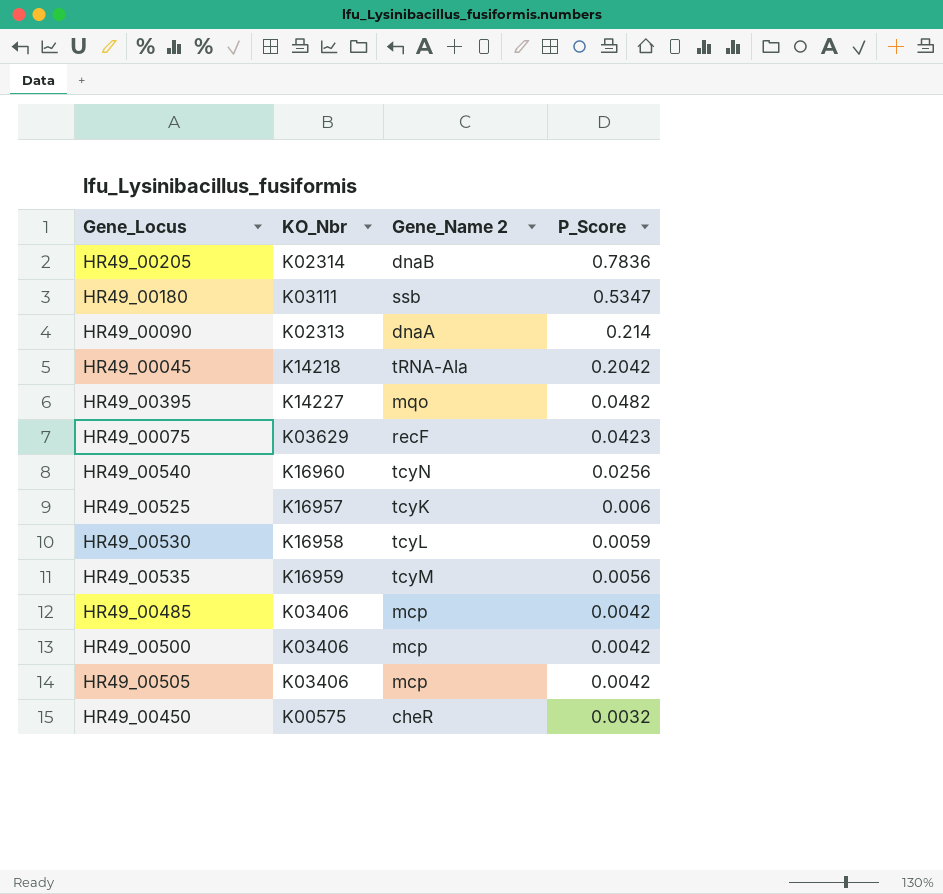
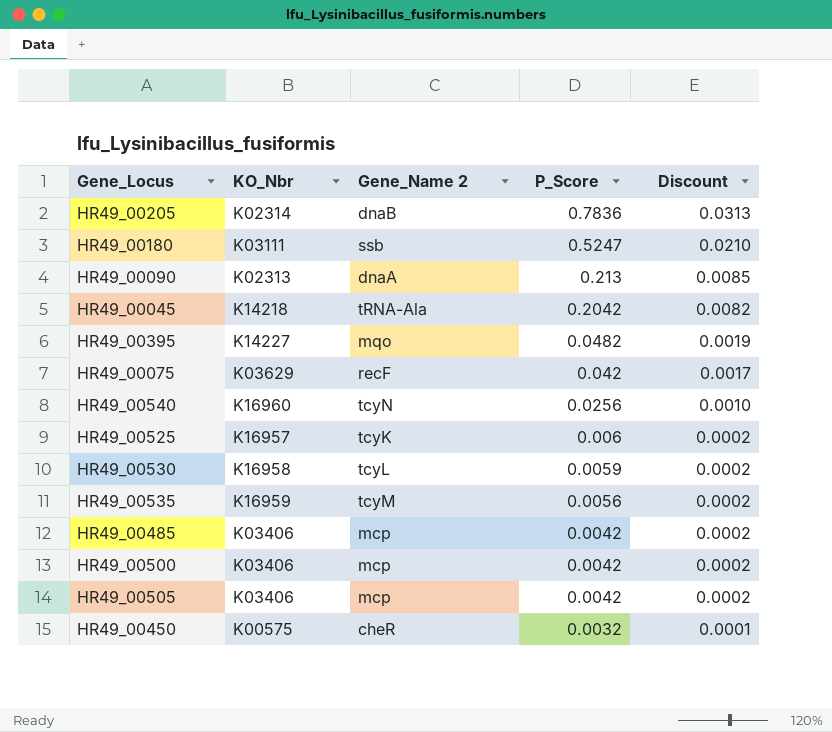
column Discount | formula: none -> [P_Score] * 0.04
HR49_00180 | P_Score: 0.5347 -> 0.5247
HR49_00090 | P_Score: 0.214 -> 0.213
HR49_00075 | P_Score: 0.0423 -> 0.042

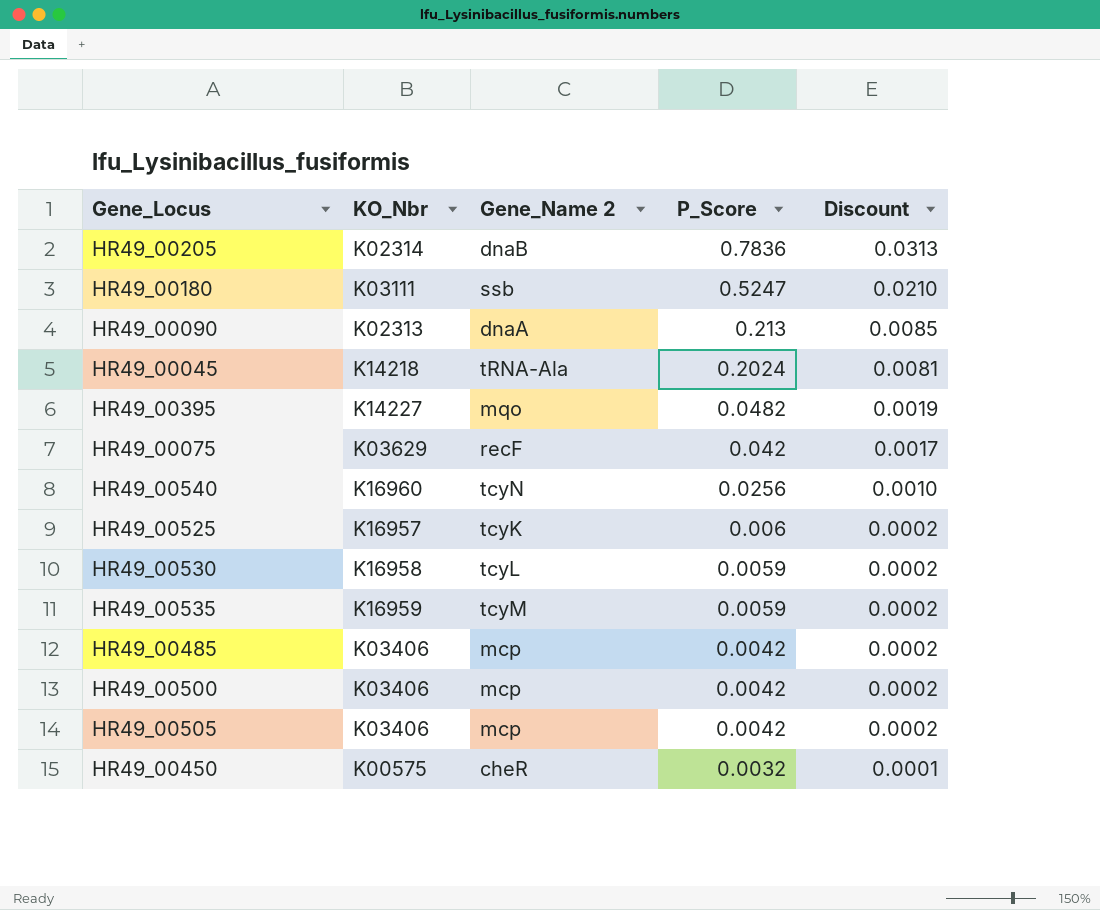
HR49_00045 | P_Score: 0.2042 -> 0.2024
HR49_00045 | Discount: 0.0082 -> 0.0081
HR49_00535 | P_Score: 0.0056 -> 0.0059

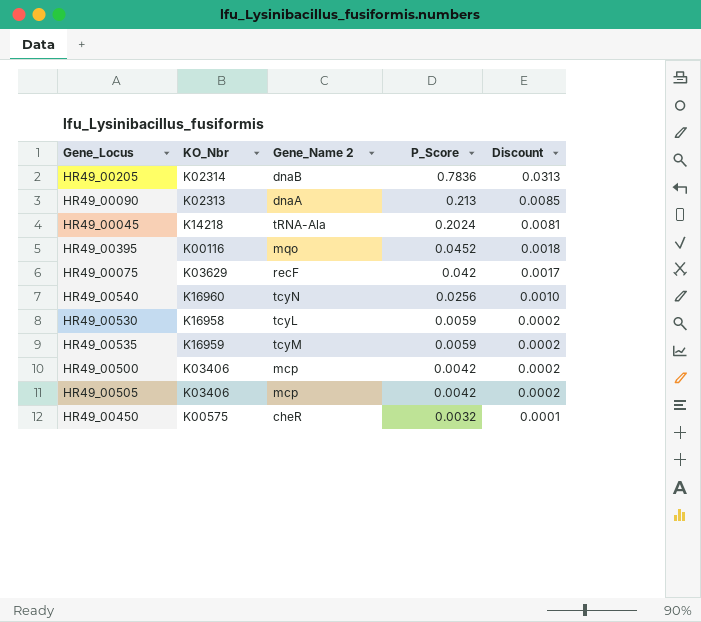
row HR49_00180: K03111 | ssb | 0.5247 | 0.0210 -> none
row HR49_00525: K16957 | tcyK | 0.006 | 0.0002 -> none
row HR49_00485: K03406 | mcp | 0.0042 | 0.0002 -> none
HR49_00395 | KO_Nbr: K14227 -> K00116
HR49_00395 | P_Score: 0.0482 -> 0.0452
HR49_00395 | Discount: 0.0019 -> 0.0018

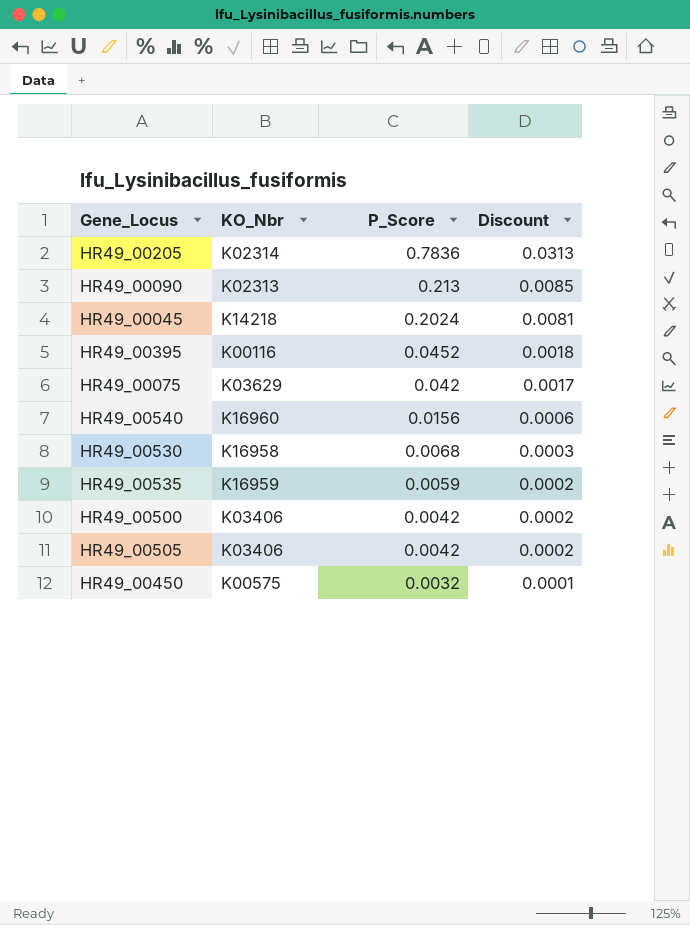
column Gene_Name 2 | position: 3 -> none
HR49_00540 | P_Score: 0.0256 -> 0.0156
HR49_00540 | Discount: 0.0010 -> 0.0006
HR49_00530 | P_Score: 0.0059 -> 0.0068
HR49_00530 | Discount: 0.0002 -> 0.0003

